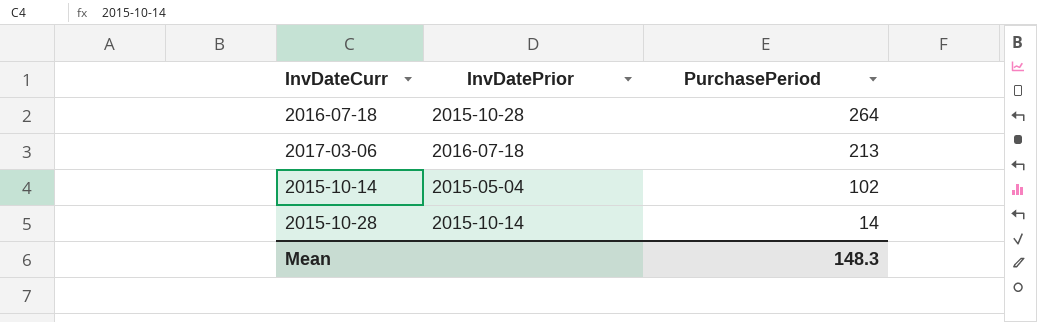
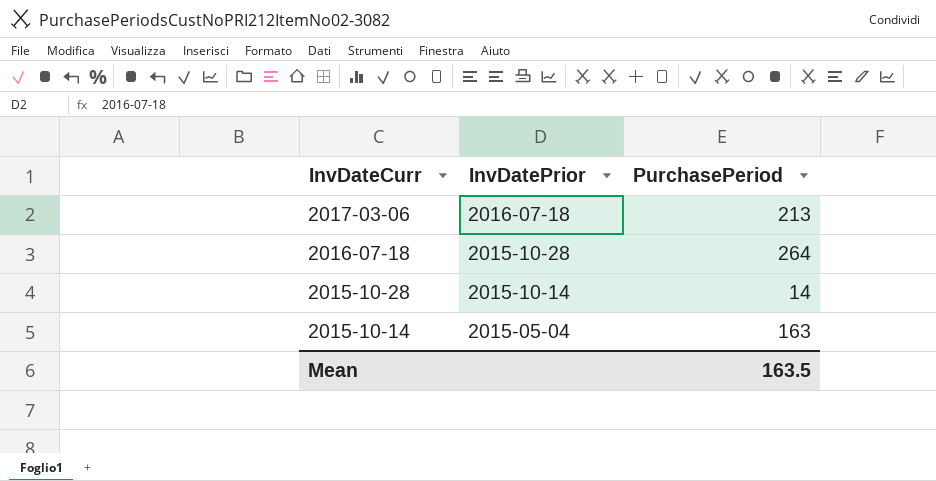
row order: PurchasePeriod descending -> InvDateCurr descending
2015-10-14 | PurchasePeriod: 102 -> 163
Mean | PurchasePeriod: 148.3 -> 163.5

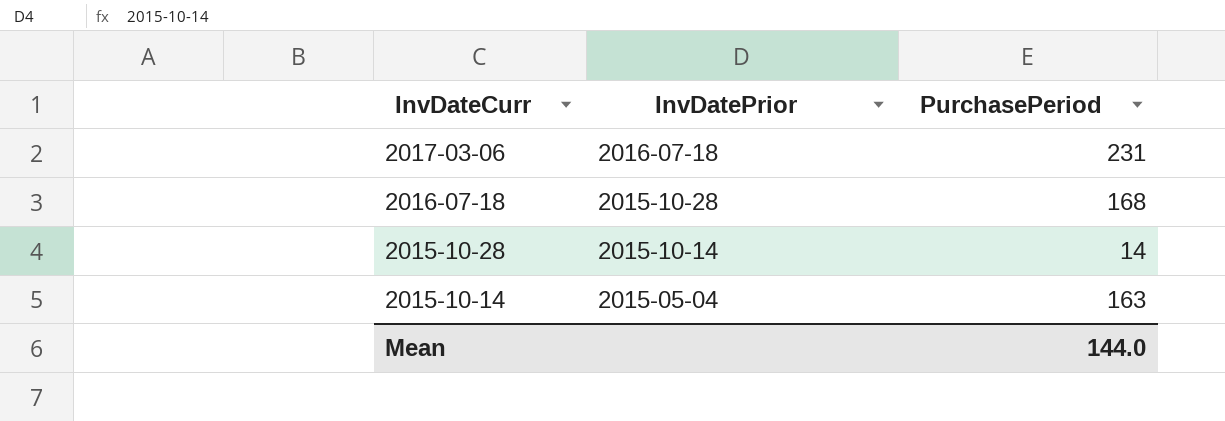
2017-03-06 | PurchasePeriod: 213 -> 231
2016-07-18 | PurchasePeriod: 264 -> 168
Mean | PurchasePeriod: 163.5 -> 144.0

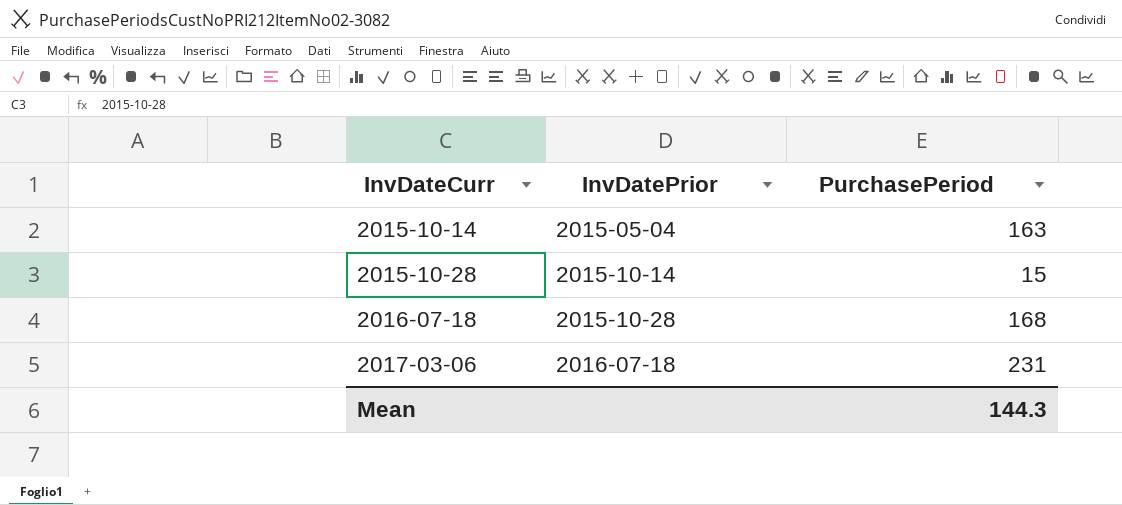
row order: InvDateCurr descending -> InvDateCurr ascending
2015-10-28 | PurchasePeriod: 14 -> 15
Mean | PurchasePeriod: 144.0 -> 144.3

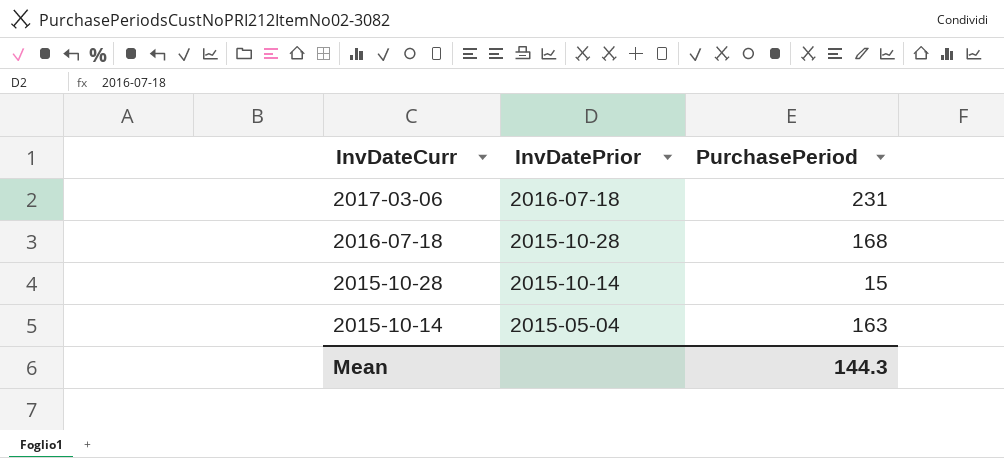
row order: InvDateCurr ascending -> InvDateCurr descending

